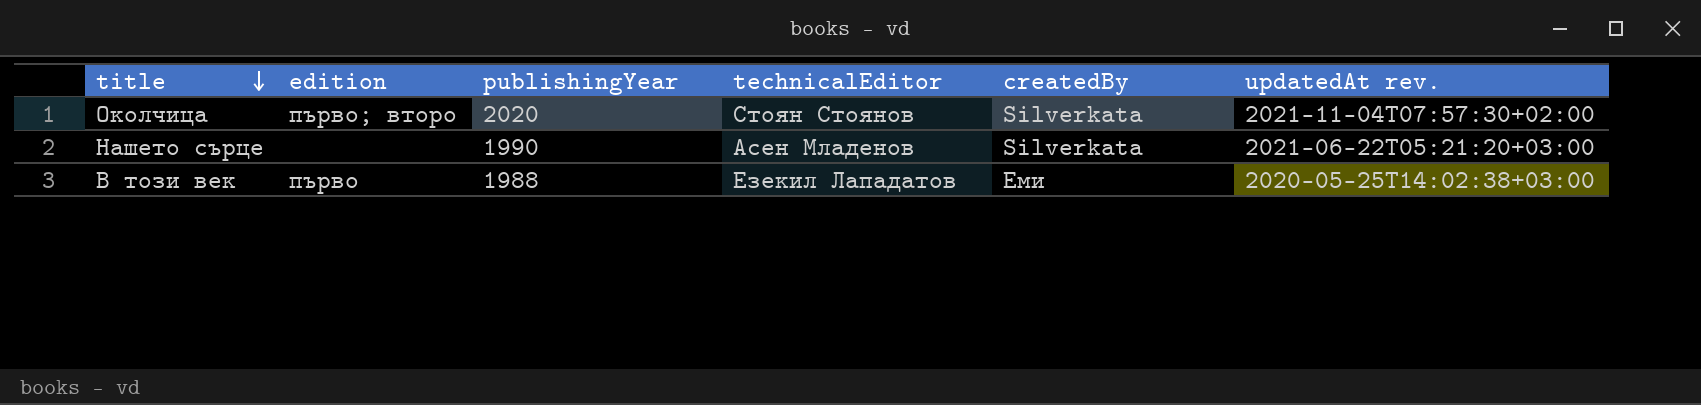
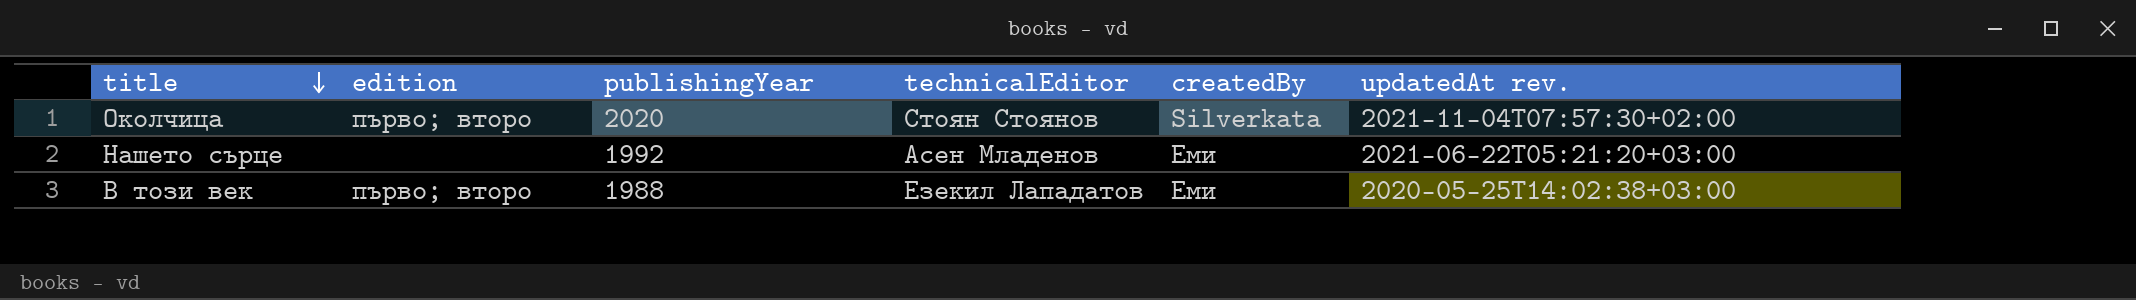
Нашето сърце | publishingYear: 1990 -> 1992
Нашето сърце | createdBy: Silverkata -> Еми
В този век | edition: първо -> първо; второ

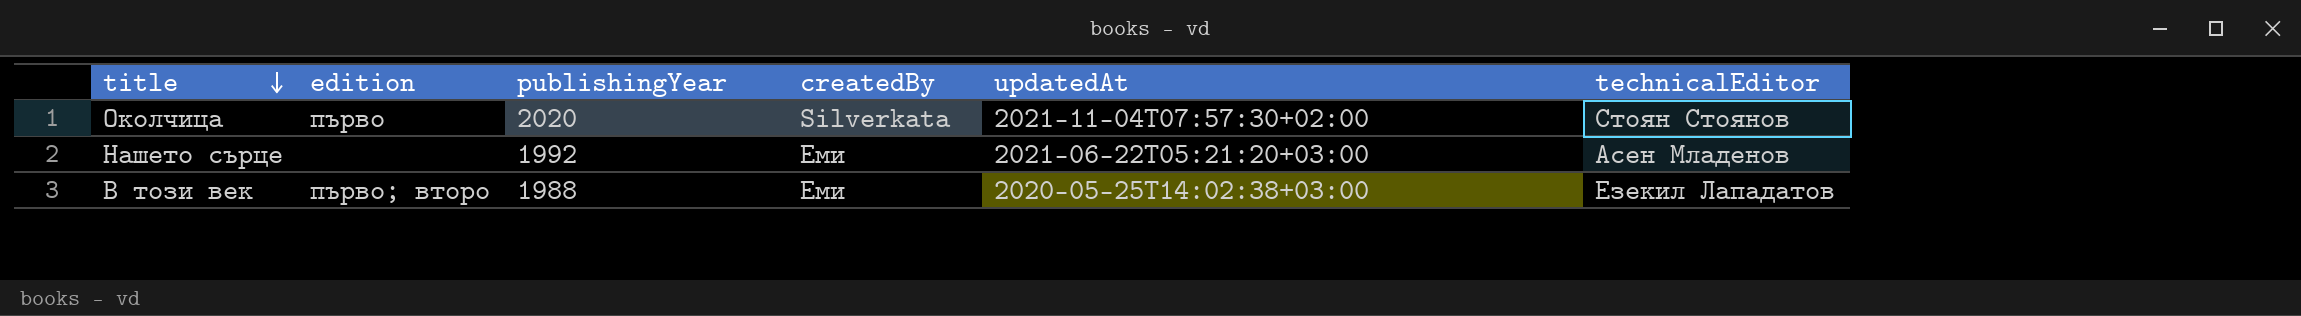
column name: updatedAt rev. -> updatedAt
column technicalEditor | position: 4 -> 6
Околчица | edition: първо; второ -> първо

